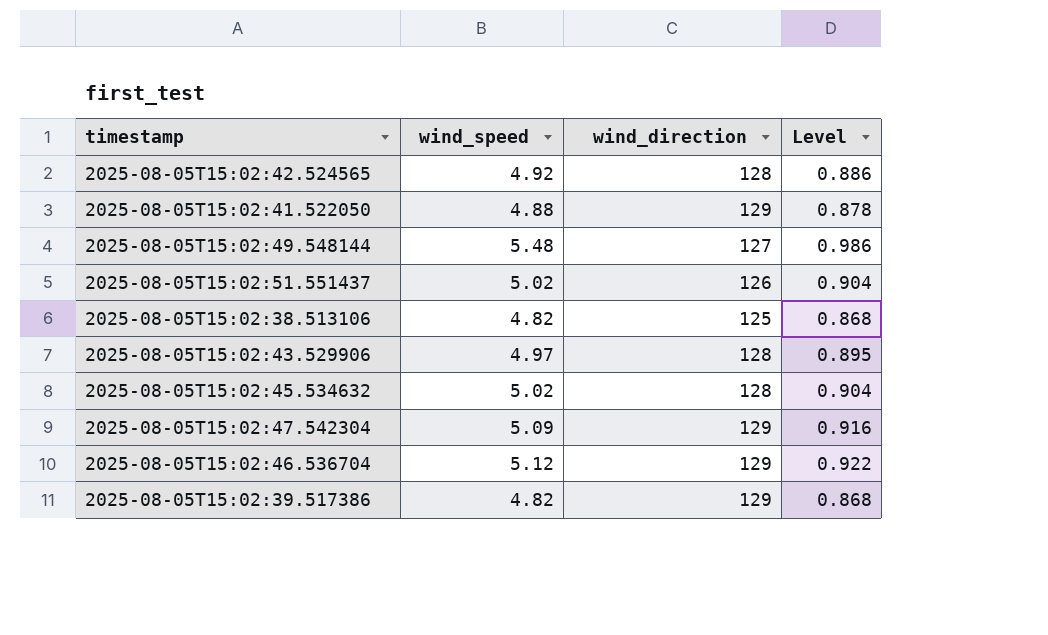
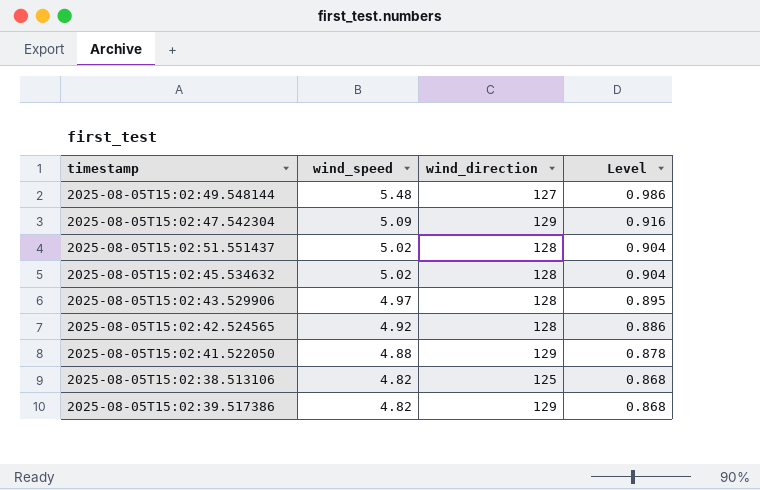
row order: none -> wind_speed descending
row 2025-08-05T15:02:46.536704: 5.12 | 129 | 0.922 -> none
2025-08-05T15:02:51.551437 | wind_direction: 126 -> 128

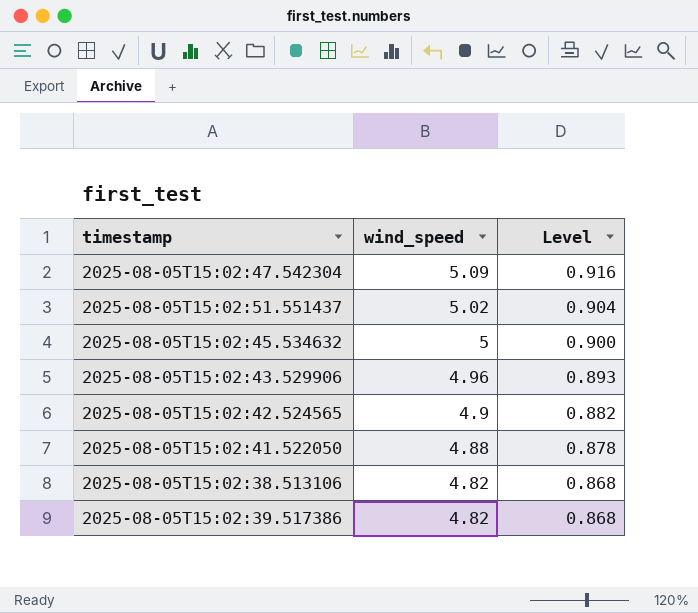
column wind_direction | position: 3 -> none
row 2025-08-05T15:02:49.548144: 5.48 | 127 | 0.986 -> none
2025-08-05T15:02:45.534632 | wind_speed: 5.02 -> 5
2025-08-05T15:02:45.534632 | Level: 0.904 -> 0.900
2025-08-05T15:02:43.529906 | wind_speed: 4.97 -> 4.96
2025-08-05T15:02:43.529906 | Level: 0.895 -> 0.893
2025-08-05T15:02:42.524565 | wind_speed: 4.92 -> 4.9
2025-08-05T15:02:42.524565 | Level: 0.886 -> 0.882

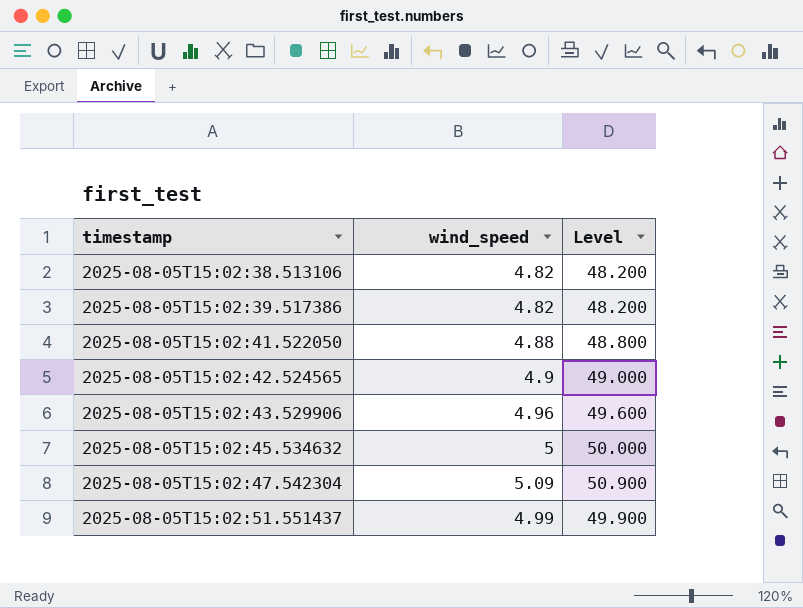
row order: wind_speed descending -> timestamp ascending
column Level | formula: [wind_speed] * 0.18 -> [wind_speed] * 10
2025-08-05T15:02:51.551437 | wind_speed: 5.02 -> 4.99

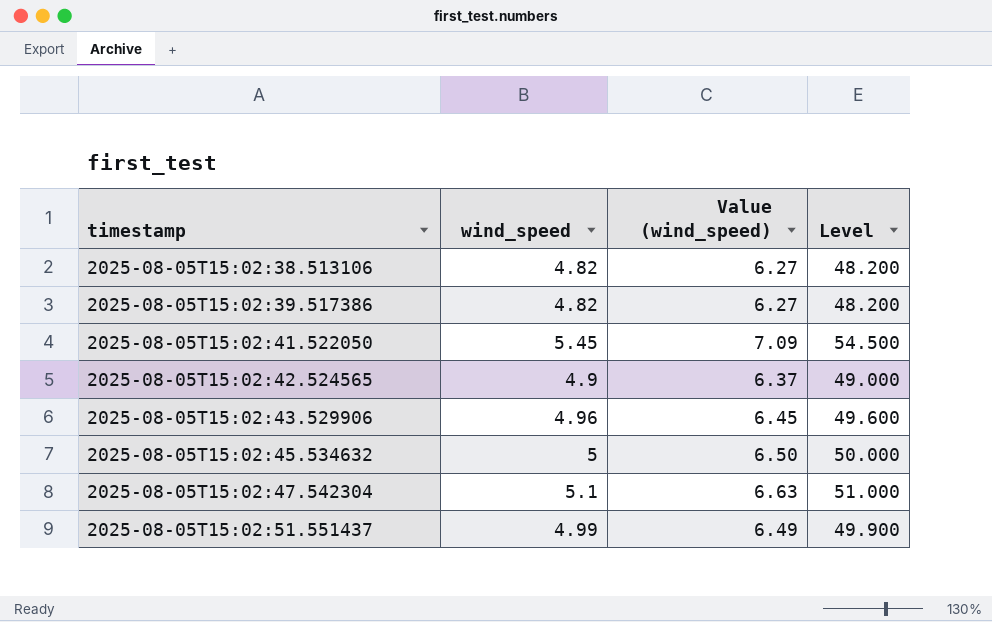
column Value (wind_speed) | formula: none -> [wind_speed] * 1.3
2025-08-05T15:02:41.522050 | wind_speed: 4.88 -> 5.45
2025-08-05T15:02:41.522050 | Level: 48.800 -> 54.500
2025-08-05T15:02:47.542304 | wind_speed: 5.09 -> 5.1
2025-08-05T15:02:47.542304 | Level: 50.900 -> 51.000

